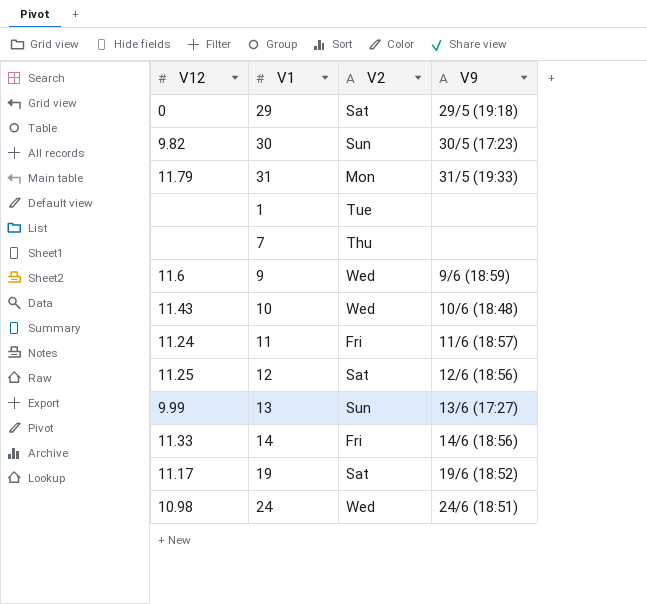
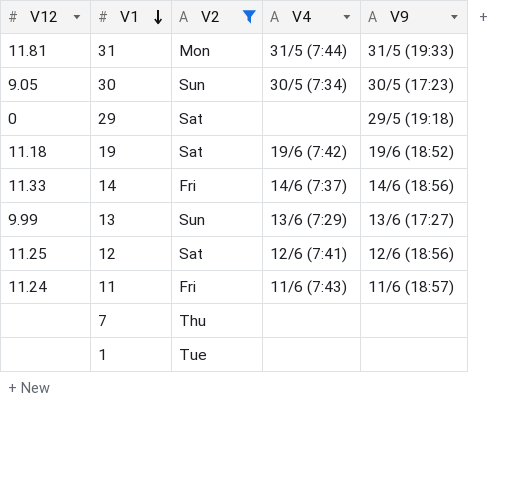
filter: none -> V2 != Wed
row order: none -> V1 descending
column V4 | position: none -> 4
31 | V12: 11.79 -> 11.81
30 | V12: 9.82 -> 9.05
19 | V12: 11.17 -> 11.18

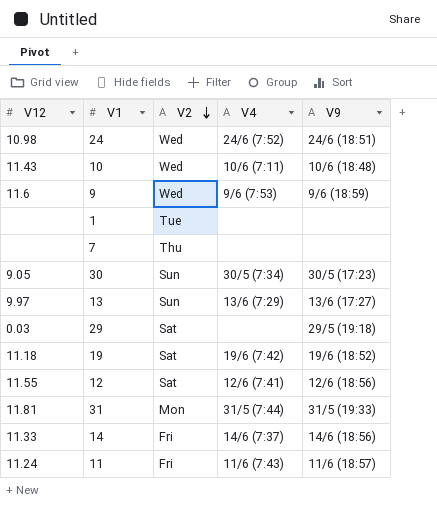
filter: V2 != Wed -> none
row order: V1 descending -> V2 descending
13 | V12: 9.99 -> 9.97
29 | V12: 0 -> 0.03
12 | V12: 11.25 -> 11.55

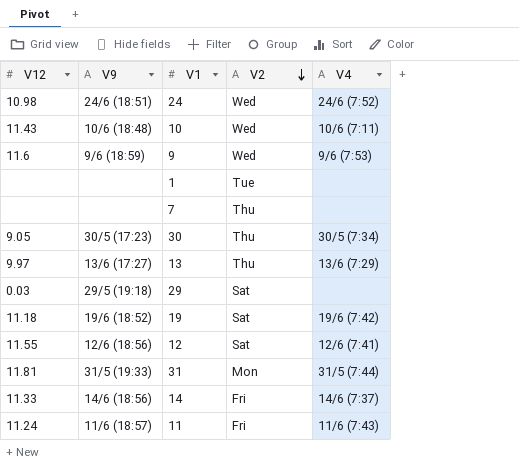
column V9 | position: 5 -> 2
30 | V2: Sun -> Thu
13 | V2: Sun -> Thu

